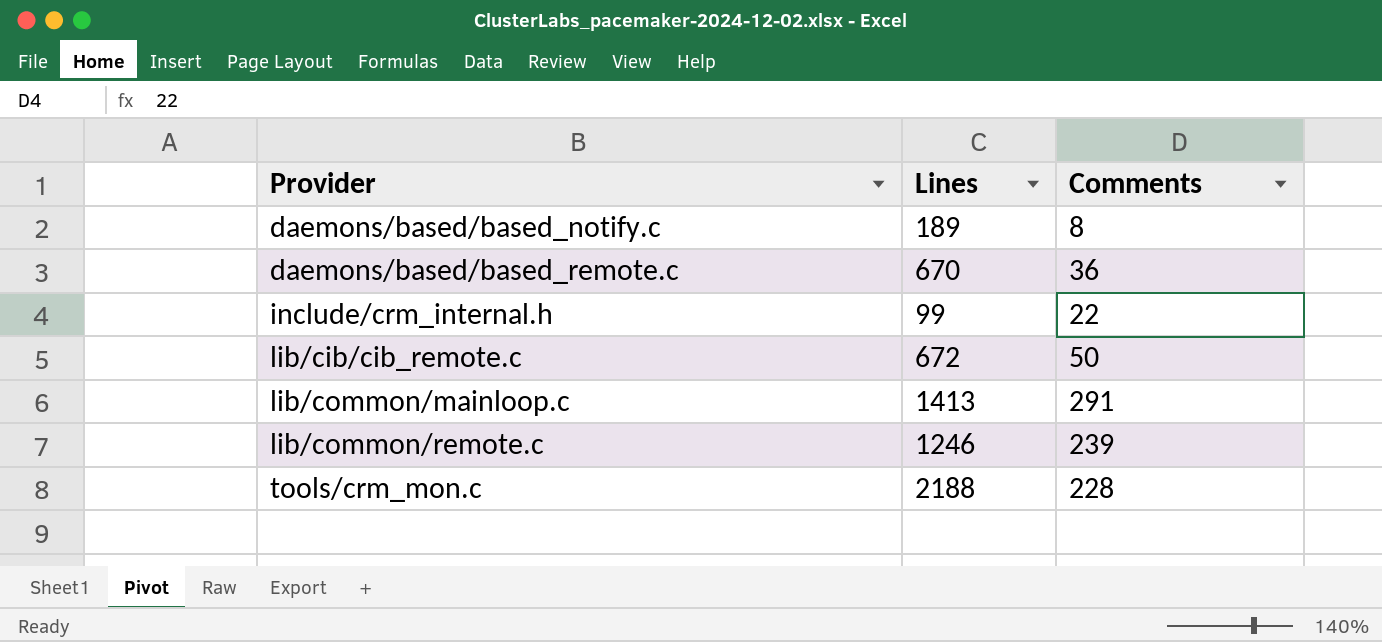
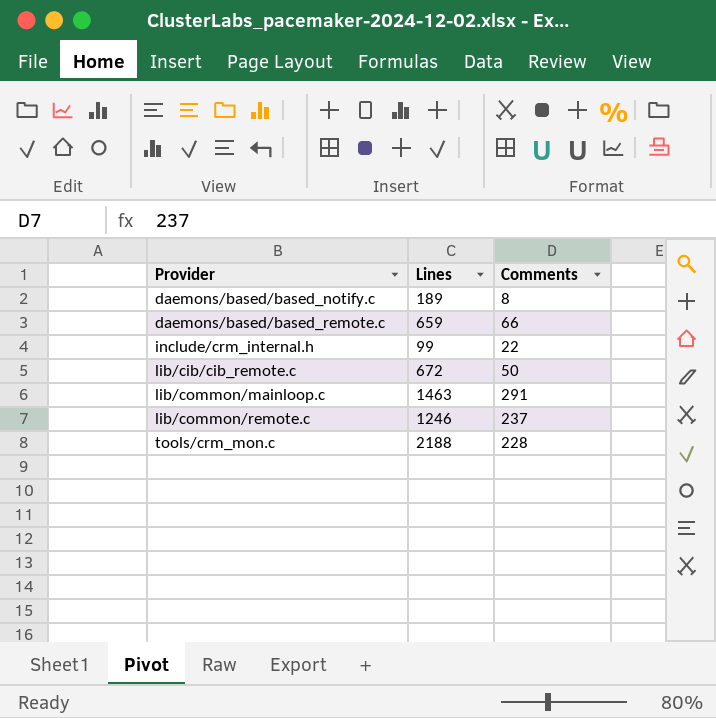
daemons/based/based_remote.c | Lines: 670 -> 659
daemons/based/based_remote.c | Comments: 36 -> 66
lib/common/mainloop.c | Lines: 1413 -> 1463
lib/common/remote.c | Comments: 239 -> 237

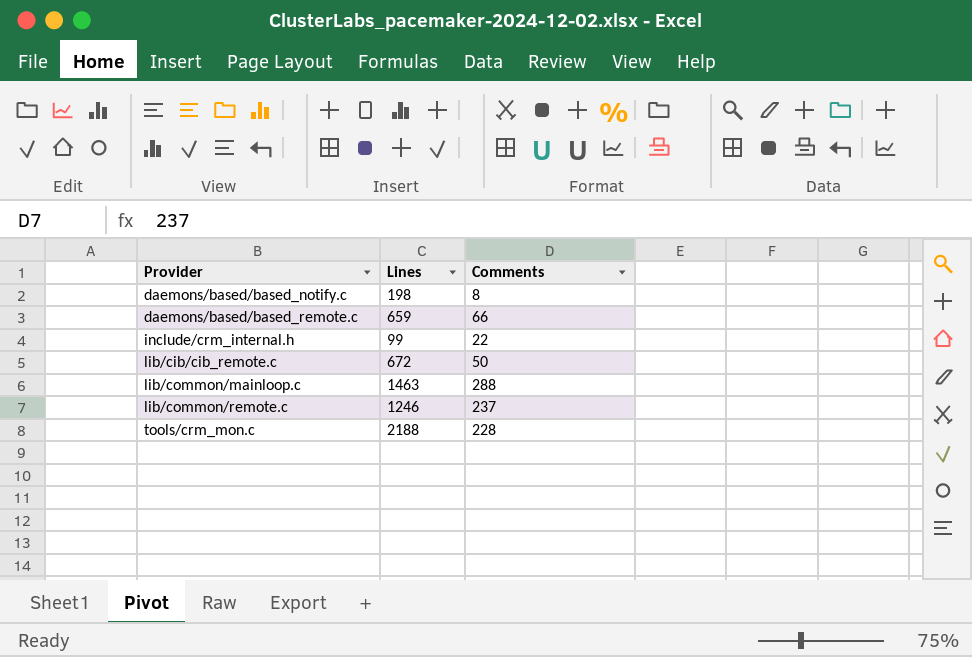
daemons/based/based_notify.c | Lines: 189 -> 198
lib/common/mainloop.c | Comments: 291 -> 288

